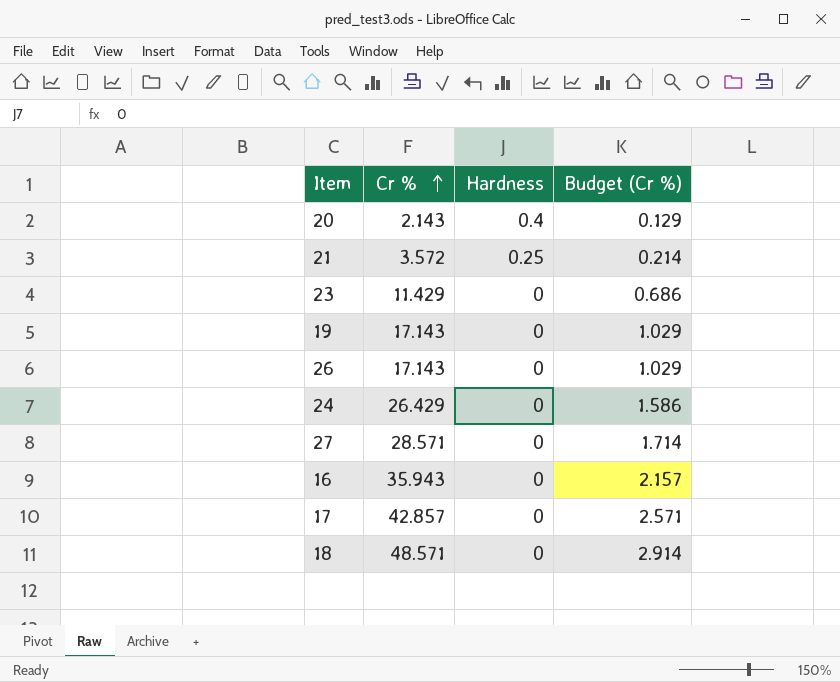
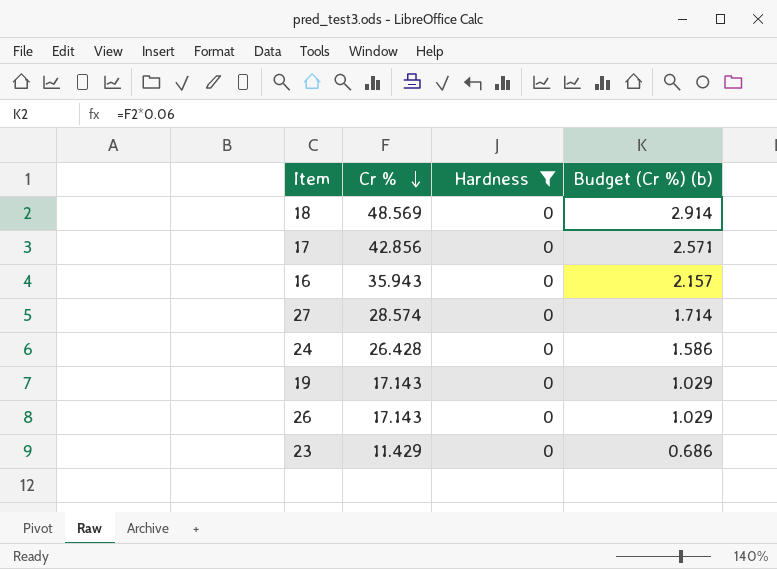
filter: none -> Hardness = 0
row order: Cr % ascending -> Cr % descending
column name: Budget (Cr %) -> Budget (Cr %) (b)
18 | Cr %: 48.571 -> 48.569
17 | Cr %: 42.857 -> 42.856
27 | Cr %: 28.571 -> 28.574
24 | Cr %: 26.429 -> 26.428

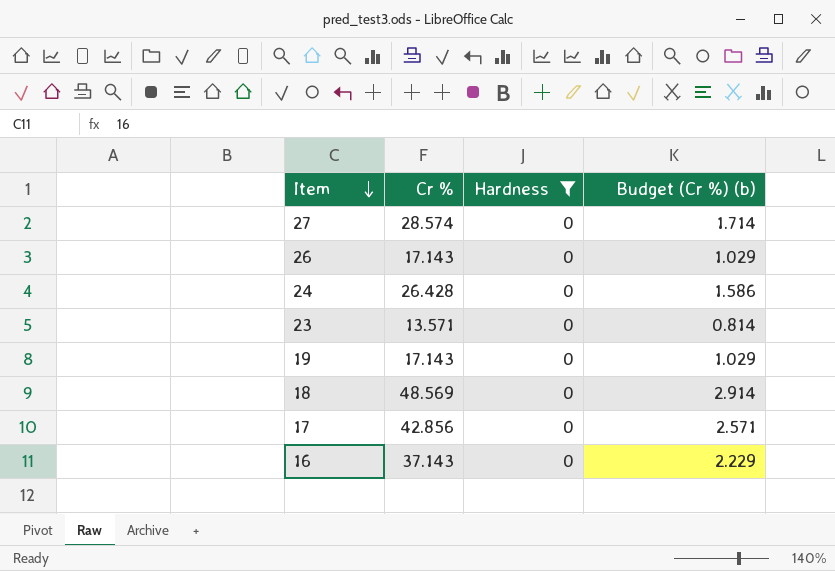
row order: Cr % descending -> Item descending
23 | Cr %: 11.429 -> 13.571
23 | Budget (Cr %) (b): 0.686 -> 0.814
16 | Cr %: 35.943 -> 37.143
16 | Budget (Cr %) (b): 2.157 -> 2.229

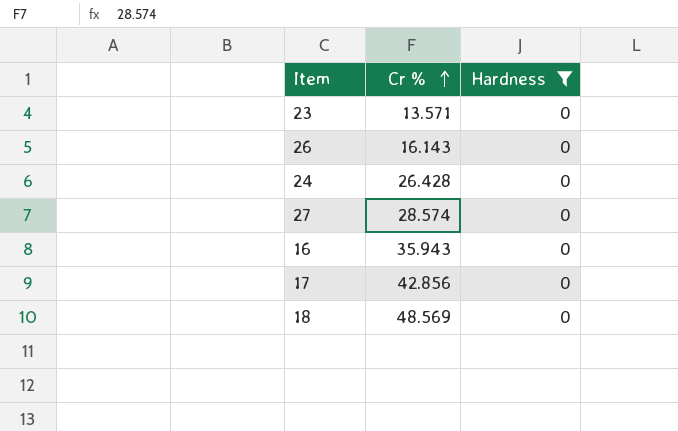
row order: Item descending -> Cr % ascending
column Budget (Cr %) (b) | formula: [Cr %] * 0.06 -> none
row 19: 17.143 | 0 | 1.029 -> none
26 | Cr %: 17.143 -> 16.143
16 | Cr %: 37.143 -> 35.943

